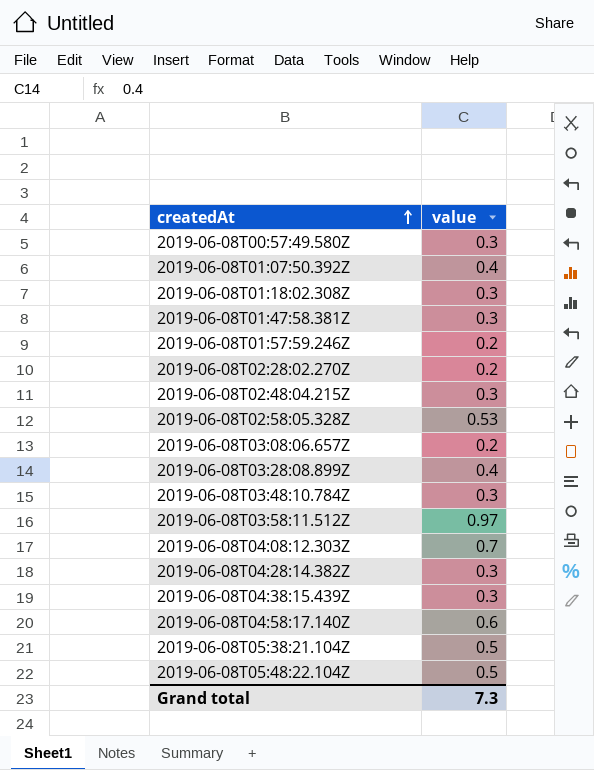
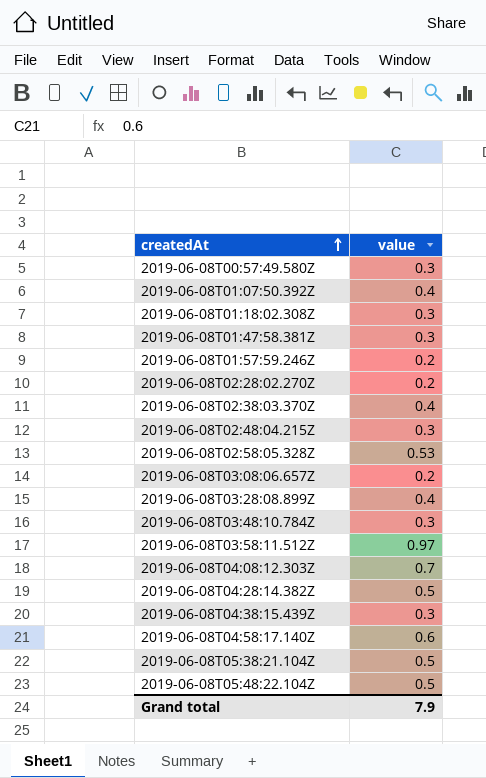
row 2019-06-08T02:38:03.370Z: none -> 0.4
2019-06-08T04:28:14.382Z | value: 0.3 -> 0.5
Grand total | value: 7.3 -> 7.9

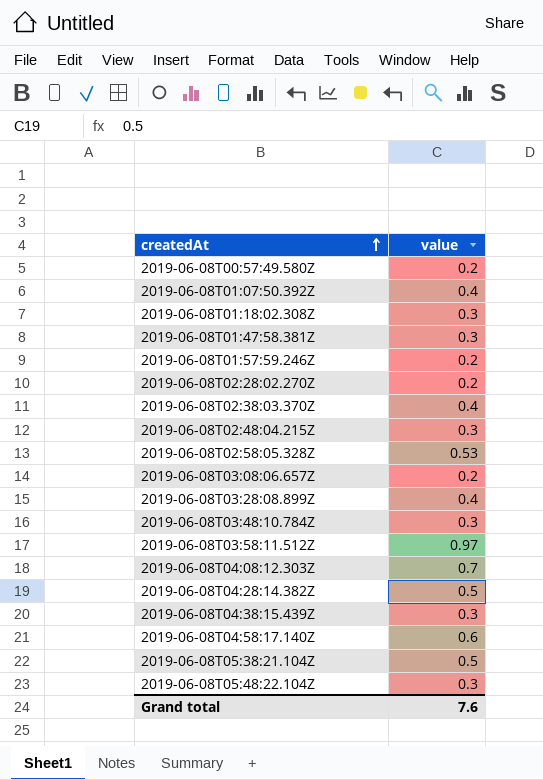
2019-06-08T00:57:49.580Z | value: 0.3 -> 0.2
2019-06-08T05:48:22.104Z | value: 0.5 -> 0.3
Grand total | value: 7.9 -> 7.6

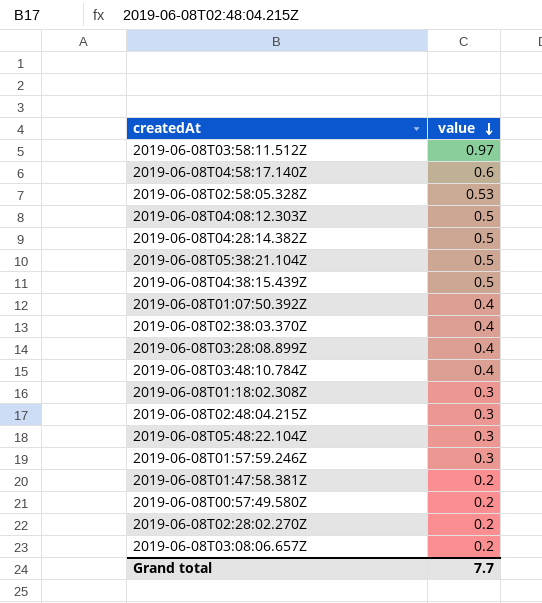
row order: createdAt ascending -> value descending
2019-06-08T04:08:12.303Z | value: 0.7 -> 0.5
2019-06-08T04:38:15.439Z | value: 0.3 -> 0.5
2019-06-08T03:48:10.784Z | value: 0.3 -> 0.4
2019-06-08T01:57:59.246Z | value: 0.2 -> 0.3
2019-06-08T01:47:58.381Z | value: 0.3 -> 0.2
Grand total | value: 7.6 -> 7.7

